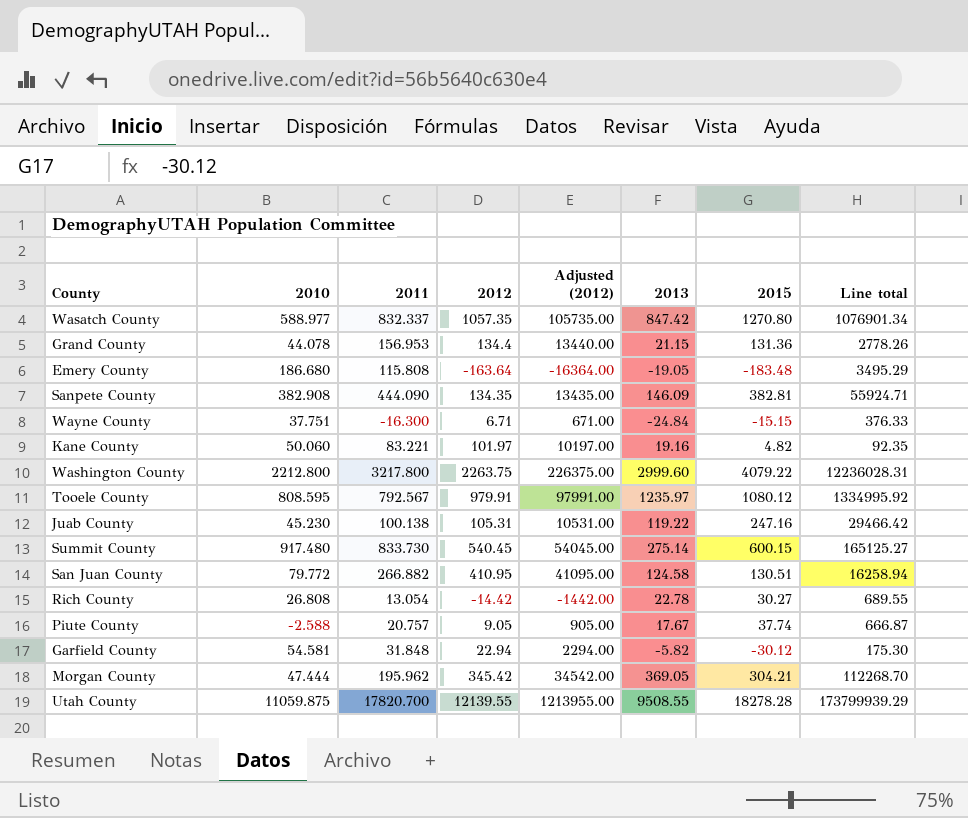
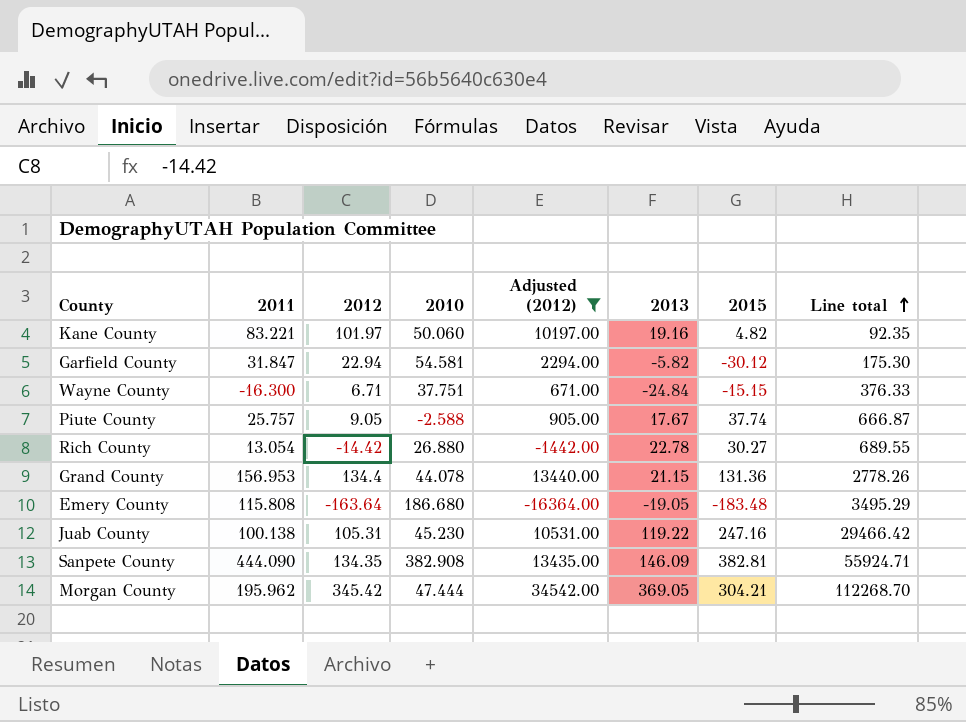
filter: none -> Adjusted (2012) <= 34542.00
row order: none -> Line total ascending
column 2010 | position: 2 -> 4
Garfield County | 2011: 31.848 -> 31.847
Piute County | 2011: 20.757 -> 25.757
Rich County | 2010: 26.808 -> 26.880

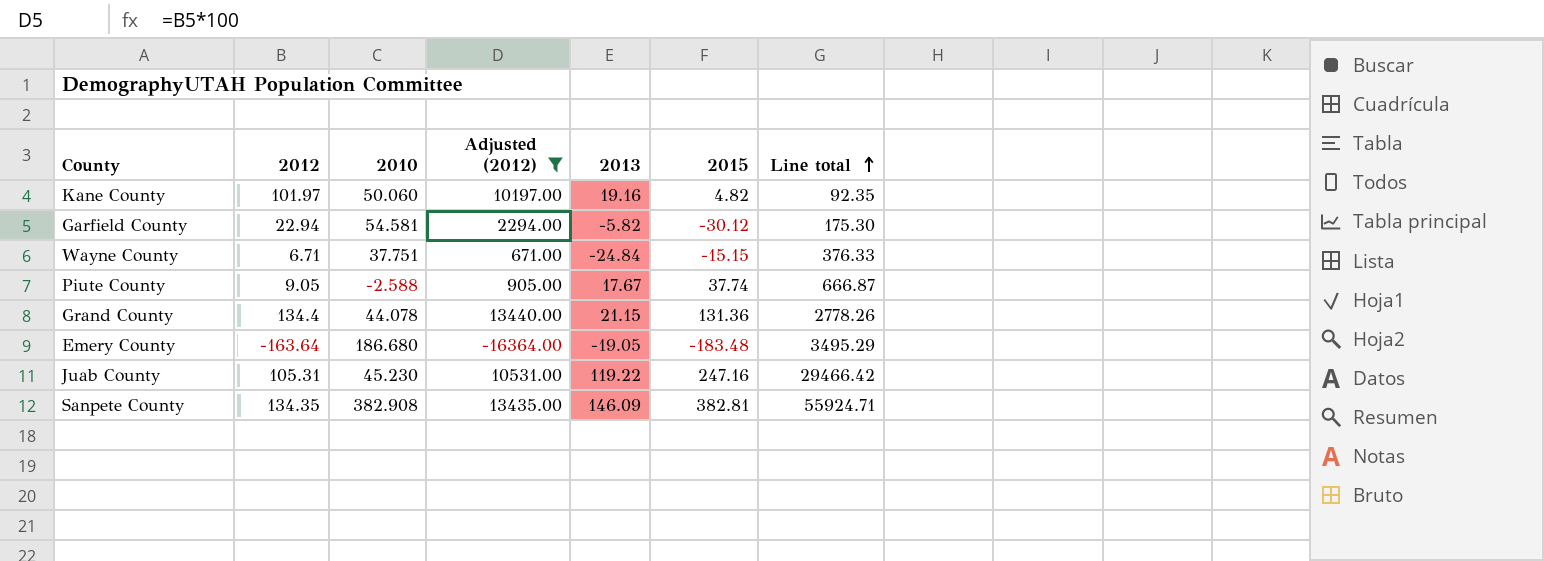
column 2011 | position: 2 -> none
row Rich County: 13.054 | -14.42 | 26.880 | -1442.00 | 22.78 | 30.27 | 689.55 -> none
row Morgan County: 195.962 | 345.42 | 47.444 | 34542.00 | 369.05 | 304.21 | 112268.70 -> none

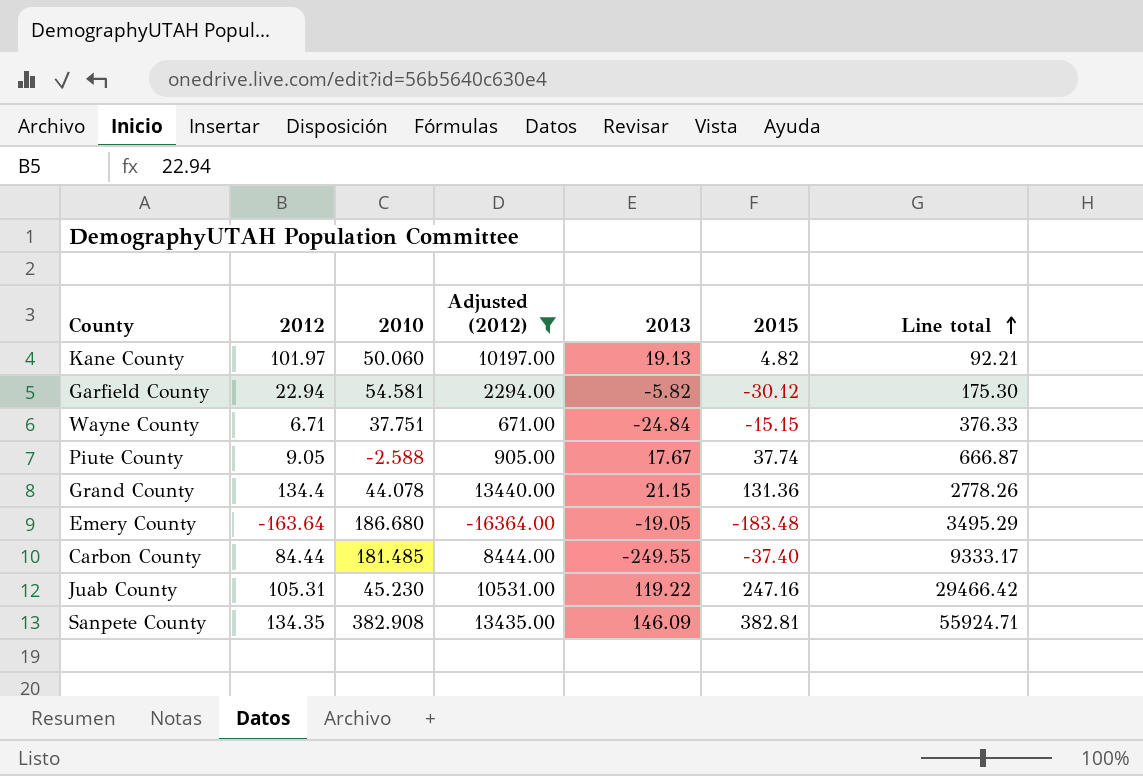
Kane County | 2013: 19.16 -> 19.13
Kane County | Line total: 92.35 -> 92.21
row Carbon County: none -> 84.44 | 181.485 | 8444.00 | -249.55 | -37.40 | 9333.17

